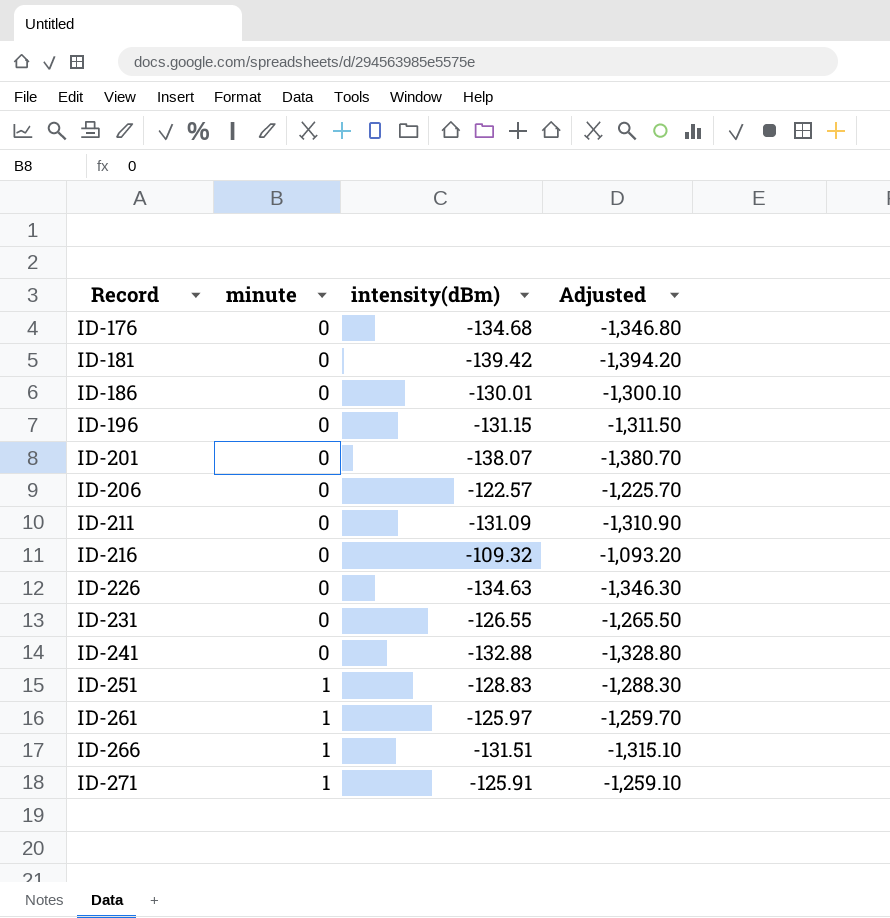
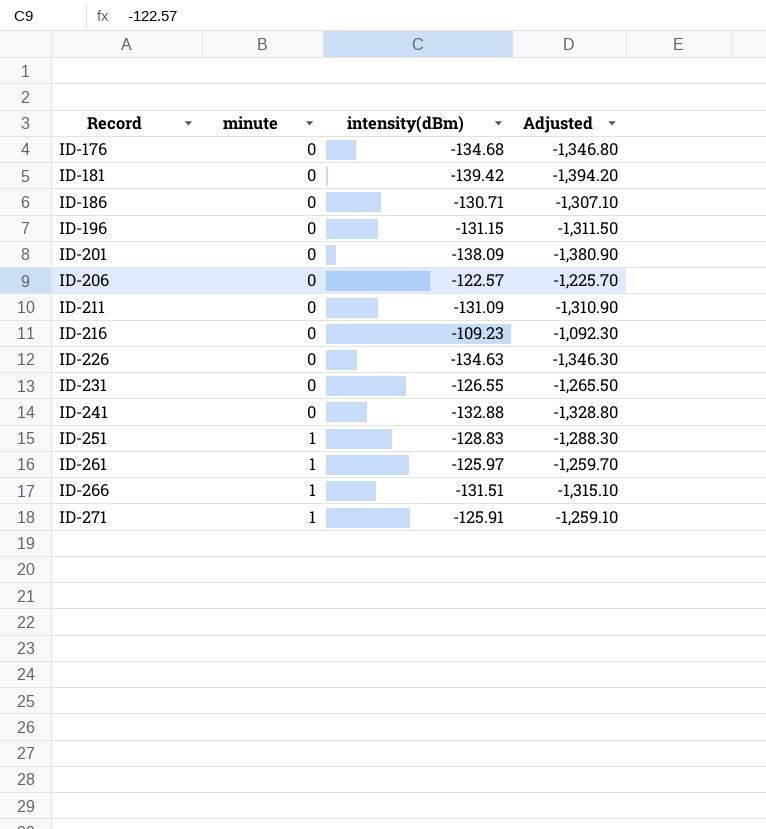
ID-186 | intensity(dBm): -130.01 -> -130.71
ID-186 | Adjusted: -1,300.10 -> -1,307.10
ID-201 | intensity(dBm): -138.07 -> -138.09
ID-201 | Adjusted: -1,380.70 -> -1,380.90
ID-216 | intensity(dBm): -109.32 -> -109.23
ID-216 | Adjusted: -1,093.20 -> -1,092.30

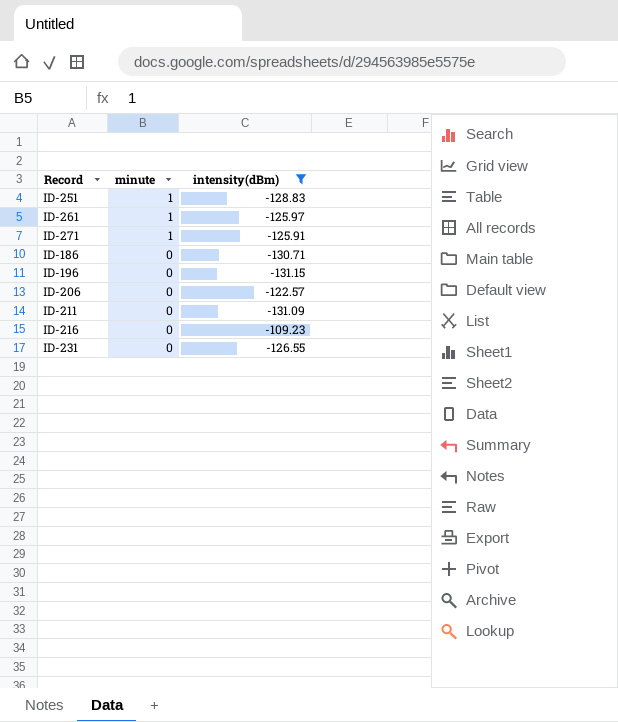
filter: none -> intensity(dBm) >= -131.15
row order: Record ascending -> minute descending
column Adjusted | formula: [intensity(dBm)] * 10 -> none

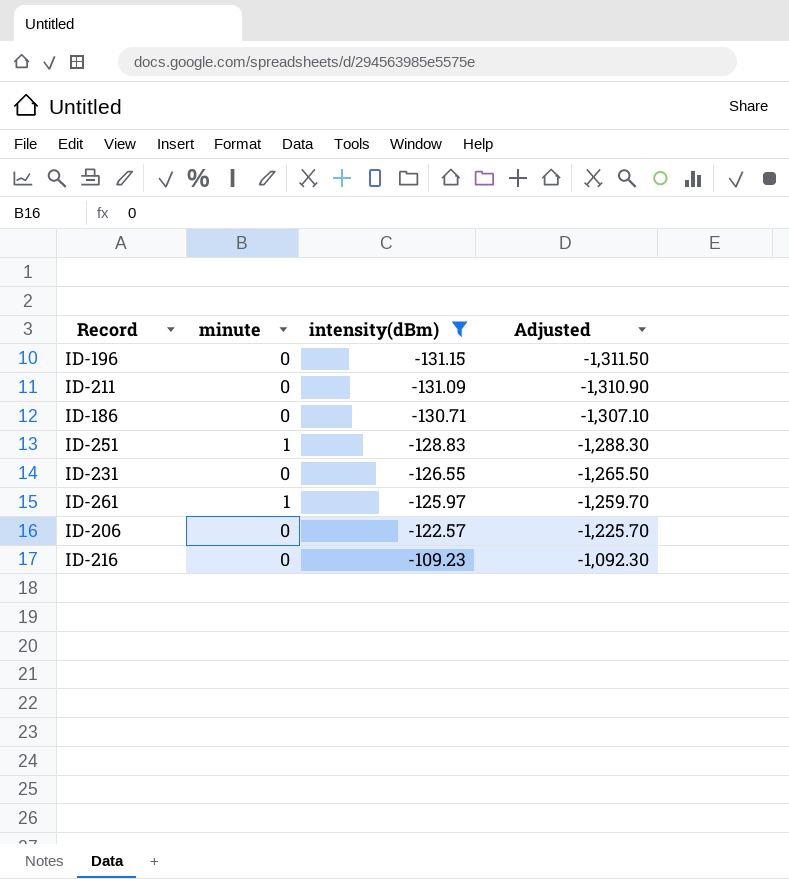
row order: minute descending -> intensity(dBm) ascending
column Adjusted | formula: none -> [intensity(dBm)] * 10
row ID-271: 1 | -125.91 -> none

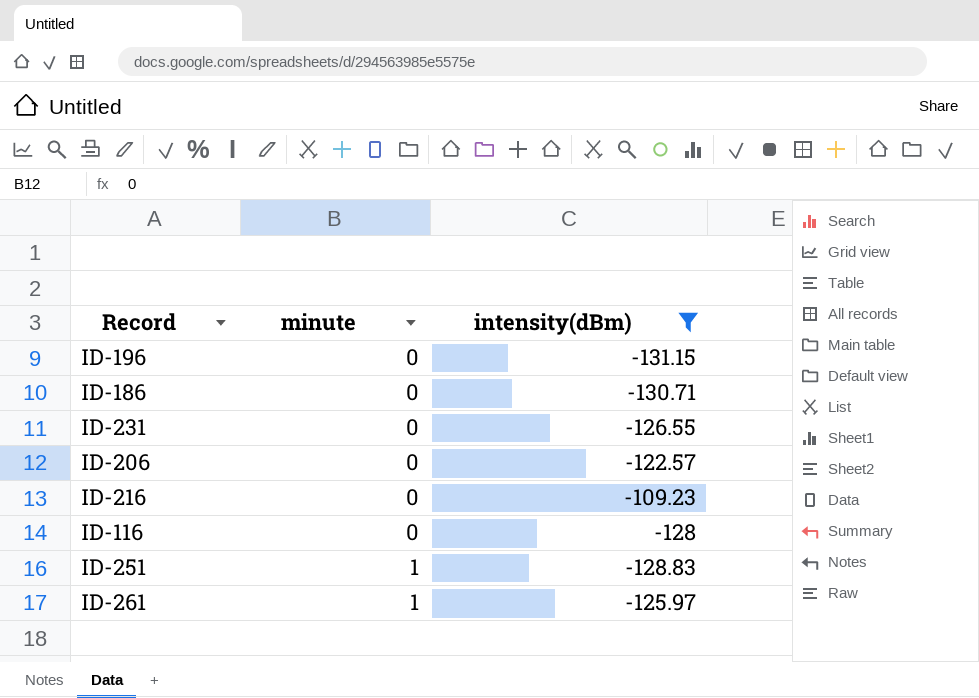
row order: intensity(dBm) ascending -> minute ascending
column Adjusted | formula: [intensity(dBm)] * 10 -> none
row ID-211: 0 | -131.09 | -1,310.90 -> none
row ID-116: none -> 0 | -128

